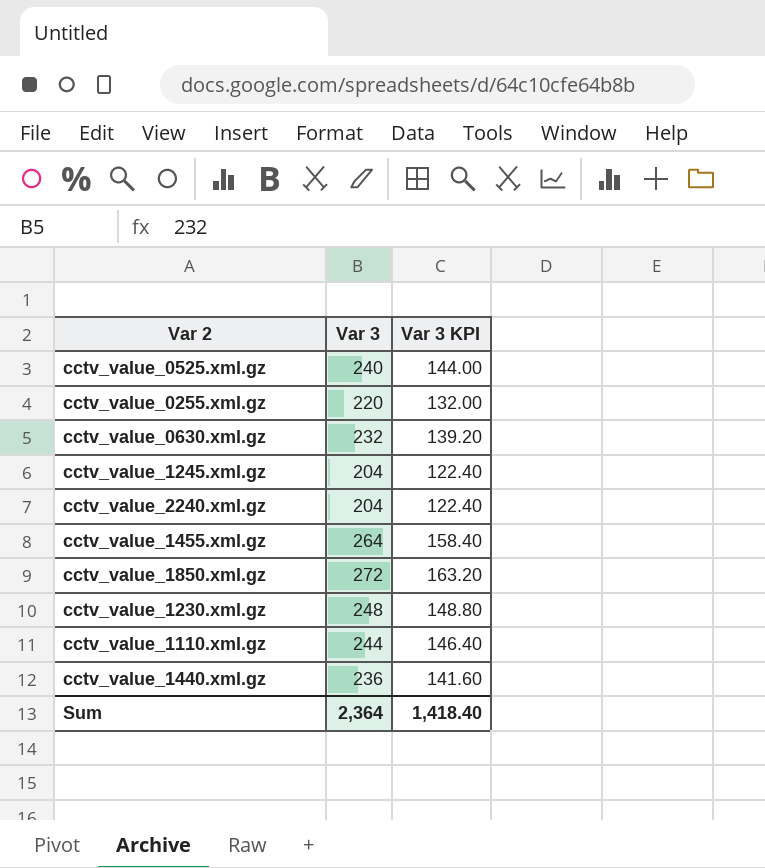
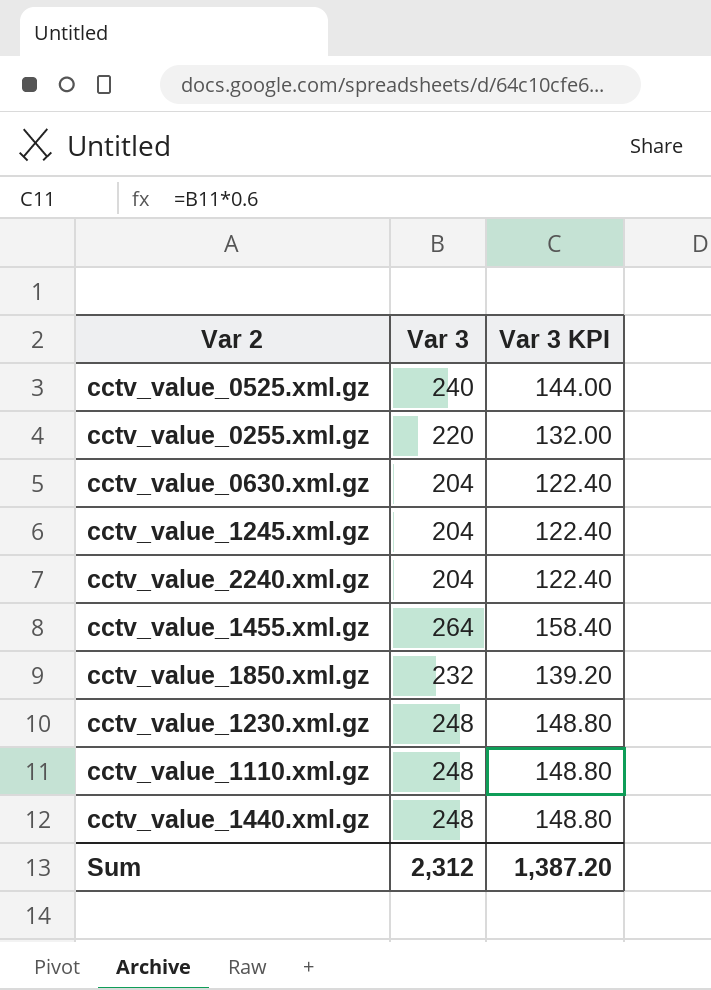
cctv_value_0630.xml.gz | Var 3: 232 -> 204
cctv_value_0630.xml.gz | Var 3 KPI: 139.20 -> 122.40
cctv_value_1850.xml.gz | Var 3: 272 -> 232
cctv_value_1850.xml.gz | Var 3 KPI: 163.20 -> 139.20
cctv_value_1110.xml.gz | Var 3: 244 -> 248
cctv_value_1110.xml.gz | Var 3 KPI: 146.40 -> 148.80
cctv_value_1440.xml.gz | Var 3: 236 -> 248
cctv_value_1440.xml.gz | Var 3 KPI: 141.60 -> 148.80
Sum | Var 3: 2,364 -> 2,312
Sum | Var 3 KPI: 1,418.40 -> 1,387.20

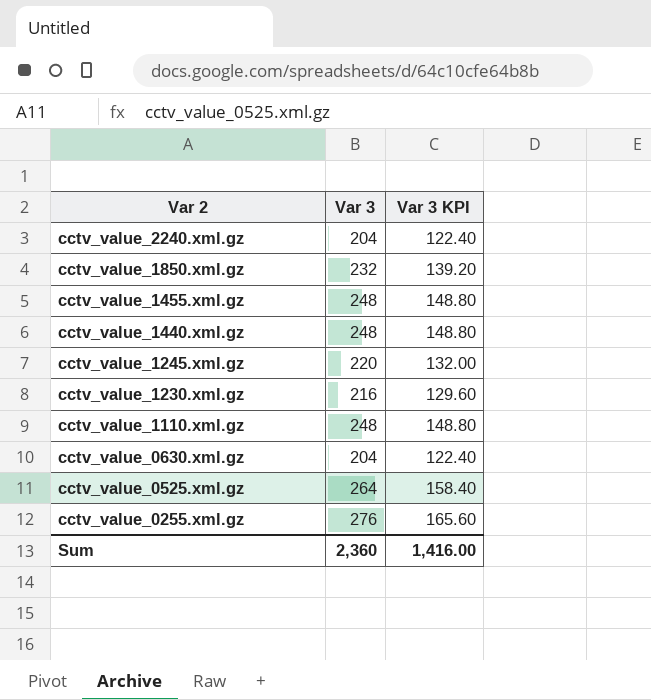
row order: none -> Var 2 descending
cctv_value_1455.xml.gz | Var 3: 264 -> 248
cctv_value_1455.xml.gz | Var 3 KPI: 158.40 -> 148.80
cctv_value_1245.xml.gz | Var 3: 204 -> 220
cctv_value_1245.xml.gz | Var 3 KPI: 122.40 -> 132.00
cctv_value_1230.xml.gz | Var 3: 248 -> 216
cctv_value_1230.xml.gz | Var 3 KPI: 148.80 -> 129.60
cctv_value_0525.xml.gz | Var 3: 240 -> 264
cctv_value_0525.xml.gz | Var 3 KPI: 144.00 -> 158.40
cctv_value_0255.xml.gz | Var 3: 220 -> 276
cctv_value_0255.xml.gz | Var 3 KPI: 132.00 -> 165.60
Sum | Var 3: 2,312 -> 2,360
Sum | Var 3 KPI: 1,387.20 -> 1,416.00

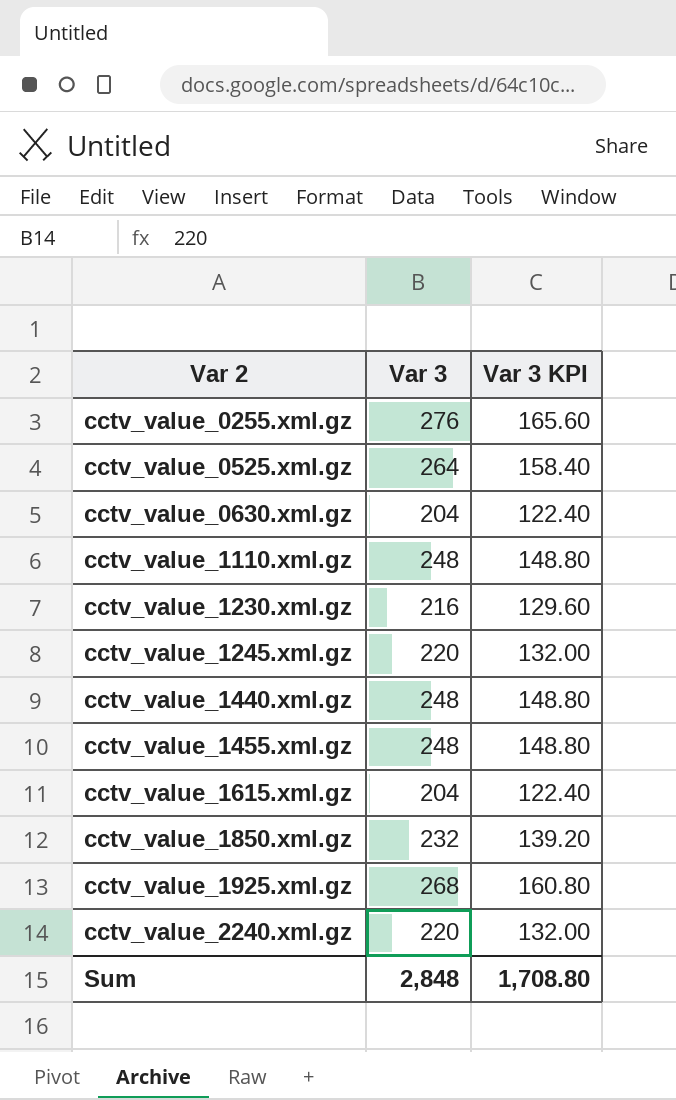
row order: Var 2 descending -> Var 2 ascending
row cctv_value_1615.xml.gz: none -> 204 | 122.40
row cctv_value_1925.xml.gz: none -> 268 | 160.80
cctv_value_2240.xml.gz | Var 3: 204 -> 220
cctv_value_2240.xml.gz | Var 3 KPI: 122.40 -> 132.00
Sum | Var 3: 2,360 -> 2,848
Sum | Var 3 KPI: 1,416.00 -> 1,708.80

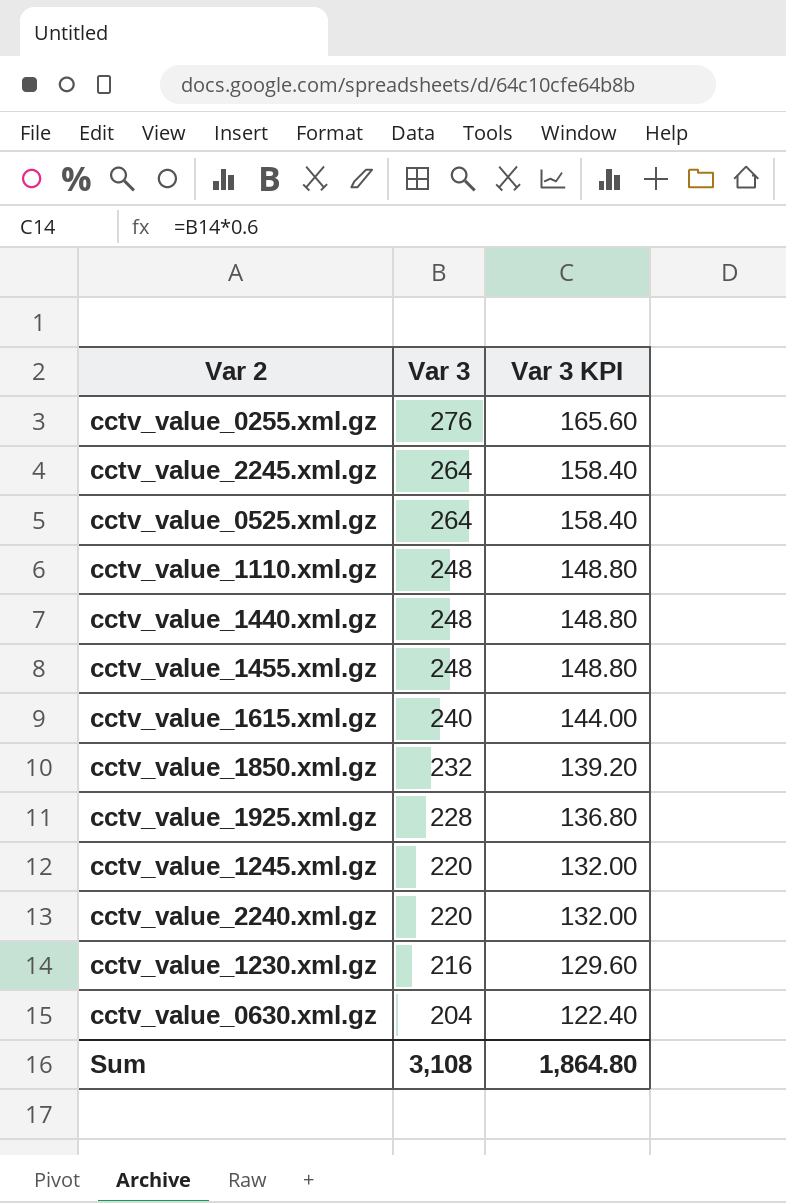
row order: Var 2 ascending -> Var 3 descending
row cctv_value_2245.xml.gz: none -> 264 | 158.40
cctv_value_1615.xml.gz | Var 3: 204 -> 240
cctv_value_1615.xml.gz | Var 3 KPI: 122.40 -> 144.00
cctv_value_1925.xml.gz | Var 3: 268 -> 228
cctv_value_1925.xml.gz | Var 3 KPI: 160.80 -> 136.80
Sum | Var 3: 2,848 -> 3,108
Sum | Var 3 KPI: 1,708.80 -> 1,864.80

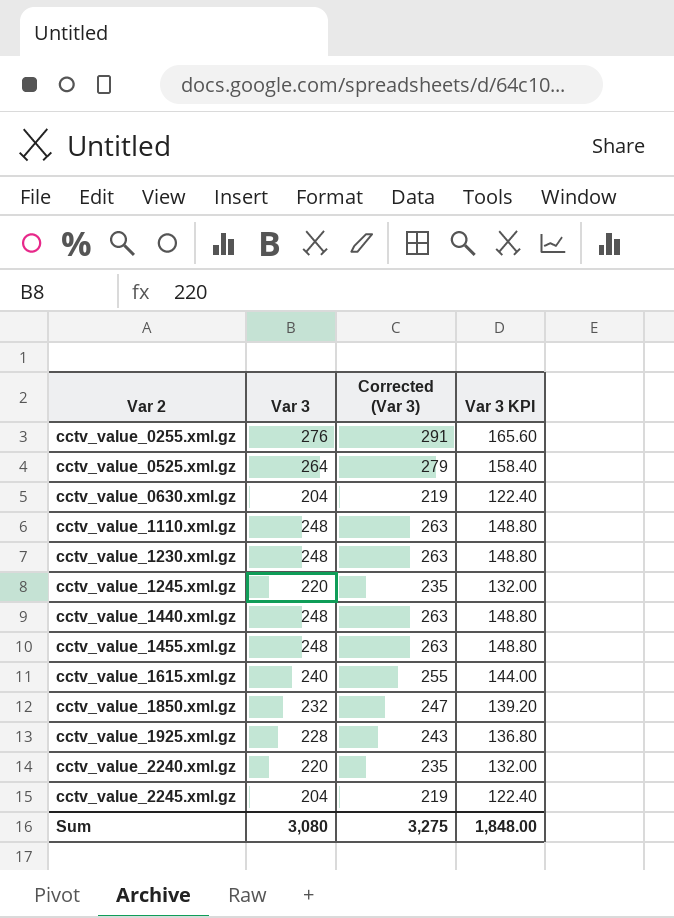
row order: Var 3 descending -> Var 2 ascending
column Corrected (Var 3) | formula: none -> [Var 3] + 15
cctv_value_1230.xml.gz | Var 3: 216 -> 248
cctv_value_1230.xml.gz | Var 3 KPI: 129.60 -> 148.80
cctv_value_2245.xml.gz | Var 3: 264 -> 204
cctv_value_2245.xml.gz | Var 3 KPI: 158.40 -> 122.40
Sum | Var 3: 3,108 -> 3,080
Sum | Var 3 KPI: 1,864.80 -> 1,848.00

